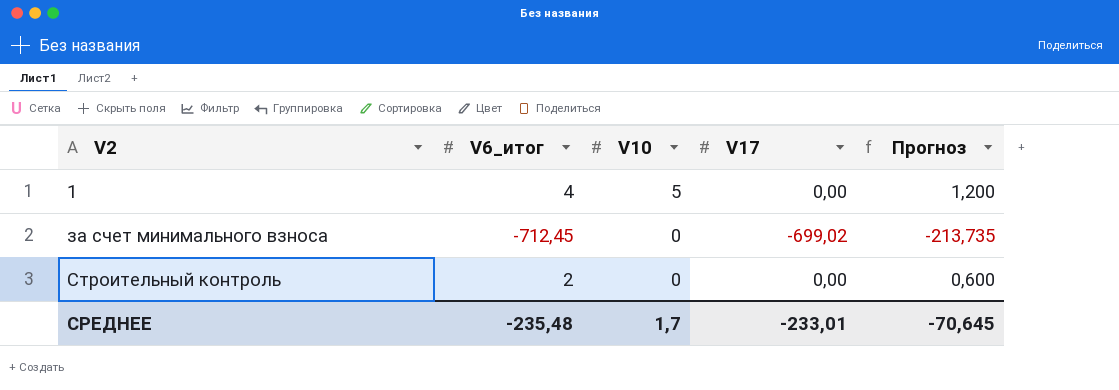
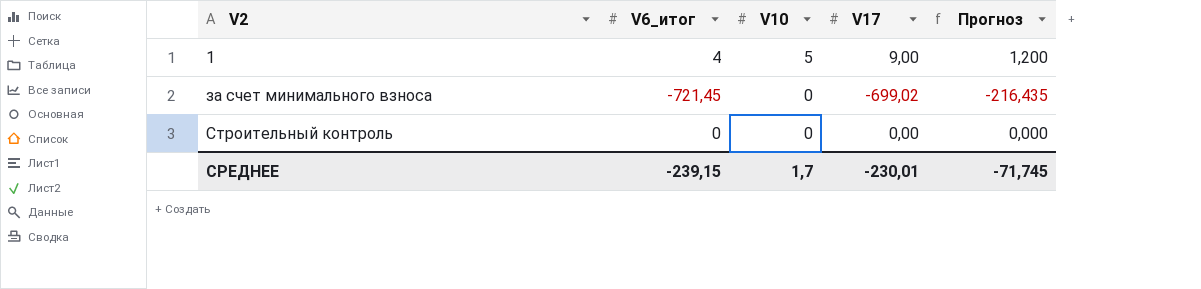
1 | V17: 0,00 -> 9,00
за счет минимального взноса | V6_итог: -712,45 -> -721,45
за счет минимального взноса | Прогноз: -213,735 -> -216,435
Строительный контроль | V6_итог: 2 -> 0
Строительный контроль | Прогноз: 0,600 -> 0,000
СРЕДНЕЕ | V6_итог: -235,48 -> -239,15
СРЕДНЕЕ | V17: -233,01 -> -230,01
СРЕДНЕЕ | Прогноз: -70,645 -> -71,745

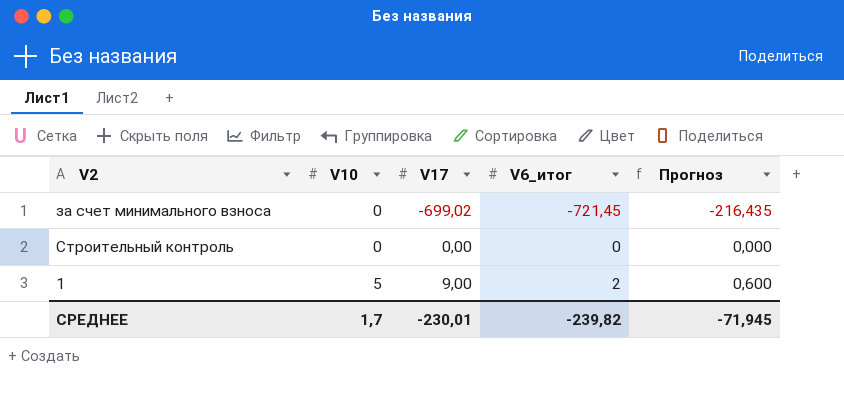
row order: V2 ascending -> V10 ascending
column V6_итог | position: 2 -> 4
1 | V6_итог: 4 -> 2
1 | Прогноз: 1,200 -> 0,600
СРЕДНЕЕ | V6_итог: -239,15 -> -239,82
СРЕДНЕЕ | Прогноз: -71,745 -> -71,945

